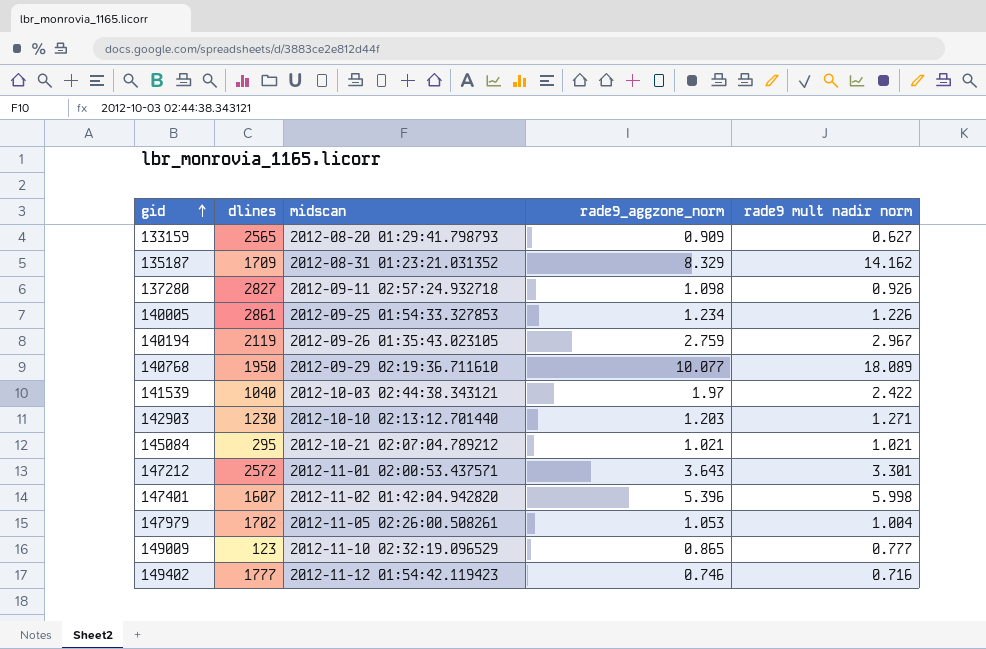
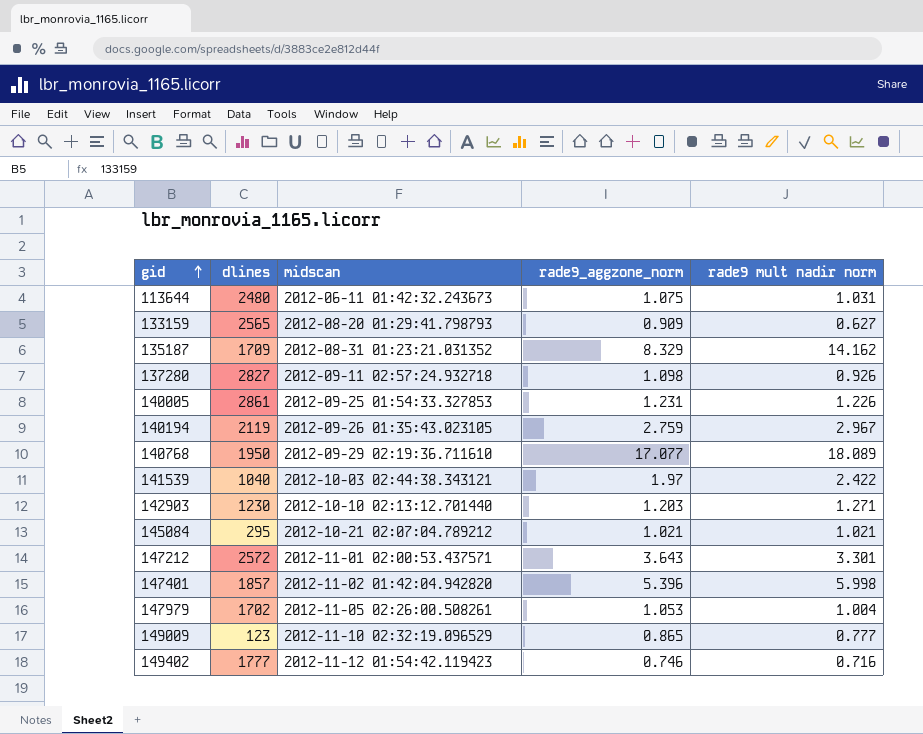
row 113644: none -> 2480 | 2012-06-11 01:42:32.243673 | 1.075 | 1.031
140005 | rade9_aggzone_norm: 1.234 -> 1.231
140768 | rade9_aggzone_norm: 10.077 -> 17.077
147401 | dlines: 1607 -> 1857

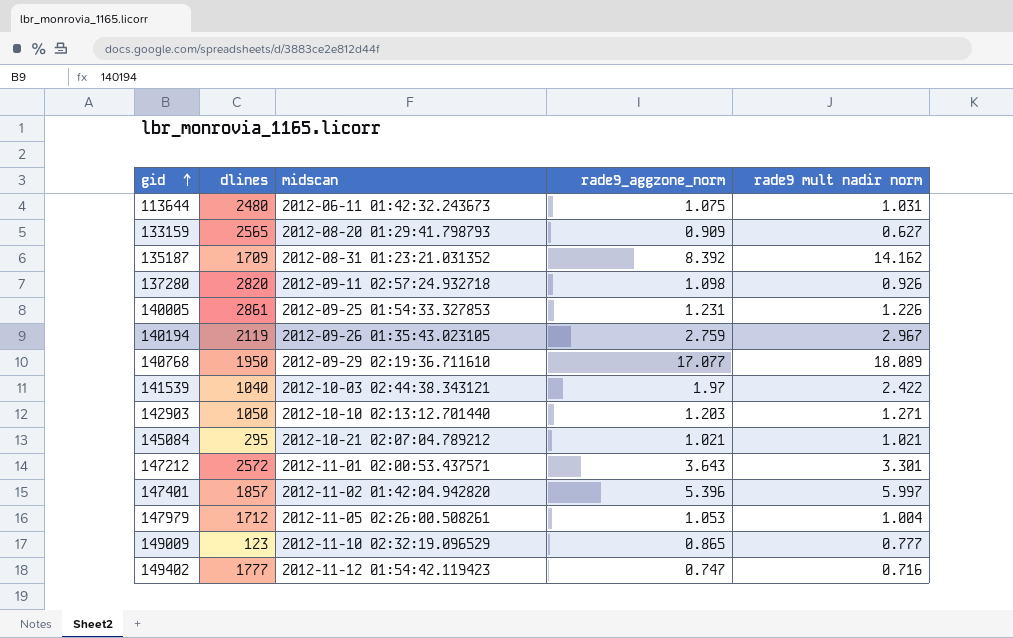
135187 | rade9_aggzone_norm: 8.329 -> 8.392
137280 | dlines: 2827 -> 2820
142903 | dlines: 1230 -> 1050
147401 | rade9 mult nadir norm: 5.998 -> 5.997
147979 | dlines: 1702 -> 1712
149402 | rade9_aggzone_norm: 0.746 -> 0.747

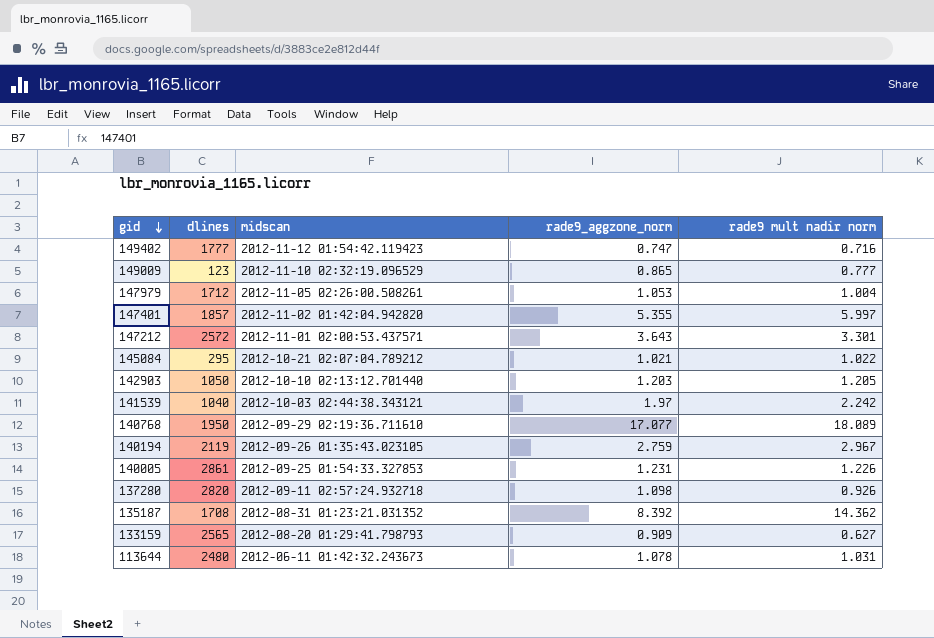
row order: gid ascending -> gid descending
147401 | rade9_aggzone_norm: 5.396 -> 5.355
145084 | rade9 mult nadir norm: 1.021 -> 1.022
142903 | rade9 mult nadir norm: 1.271 -> 1.205
141539 | rade9 mult nadir norm: 2.422 -> 2.242
135187 | dlines: 1709 -> 1708
135187 | rade9 mult nadir norm: 14.162 -> 14.362
113644 | rade9_aggzone_norm: 1.075 -> 1.078

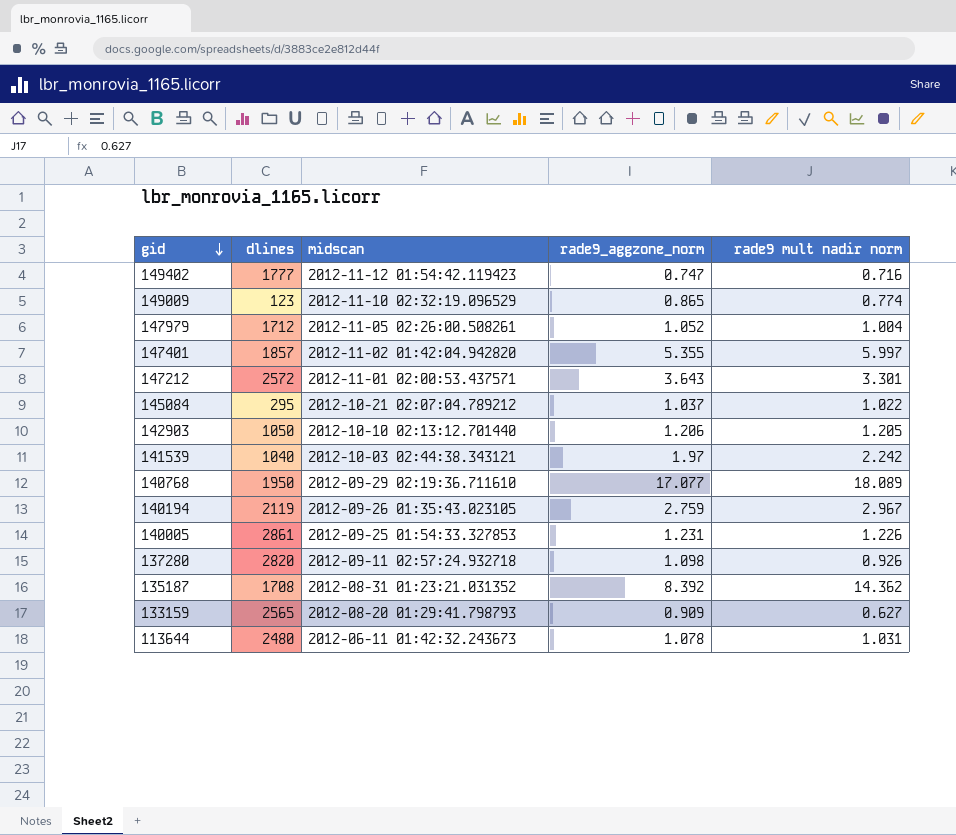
149009 | rade9 mult nadir norm: 0.777 -> 0.774
147979 | rade9_aggzone_norm: 1.053 -> 1.052
145084 | rade9_aggzone_norm: 1.021 -> 1.037
142903 | rade9_aggzone_norm: 1.203 -> 1.206

